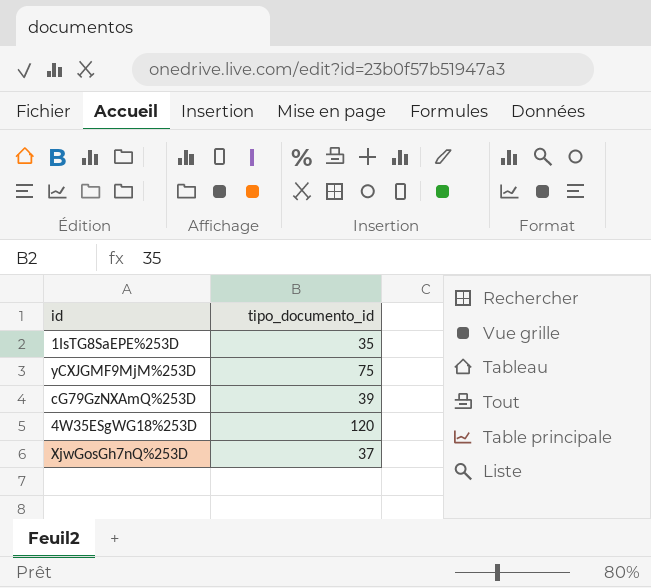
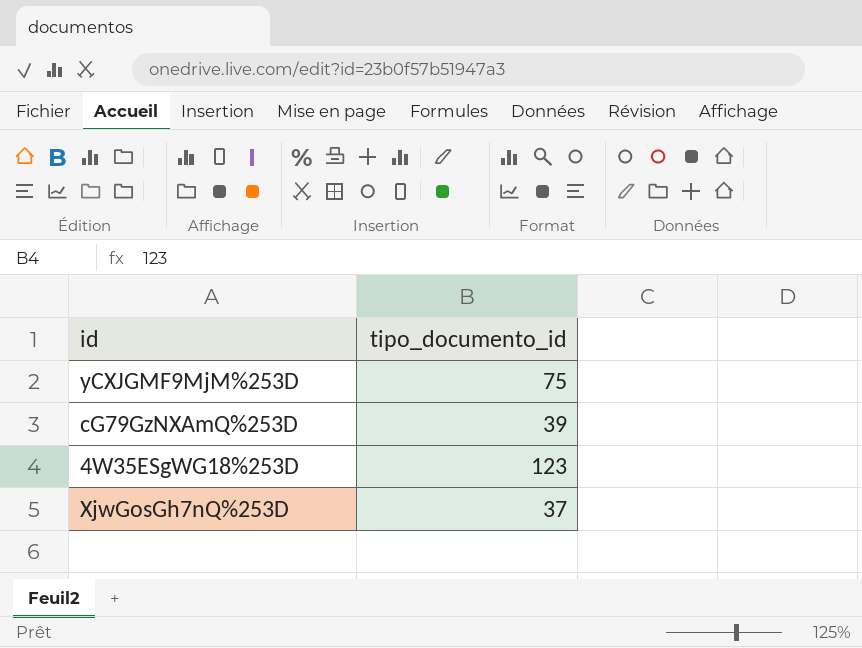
row 1IsTG8SaEPE%253D: 35 -> none
4W35ESgWG18%253D | tipo_documento_id: 120 -> 123

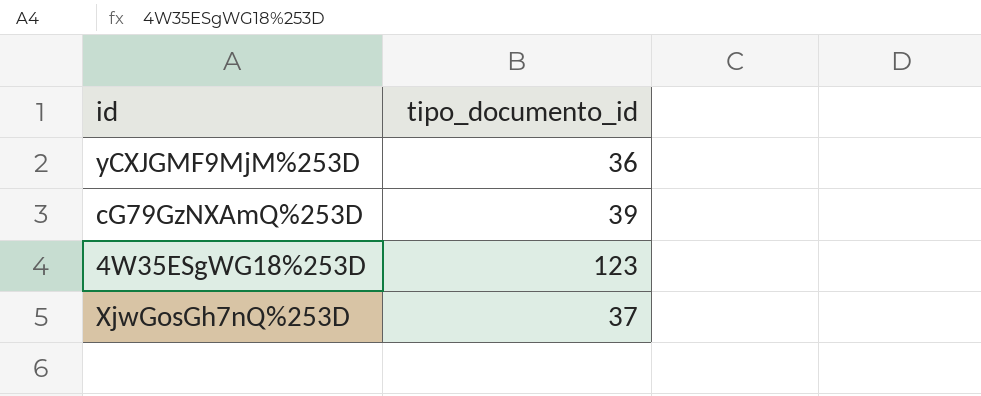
yCXJGMF9MjM%253D | tipo_documento_id: 75 -> 36

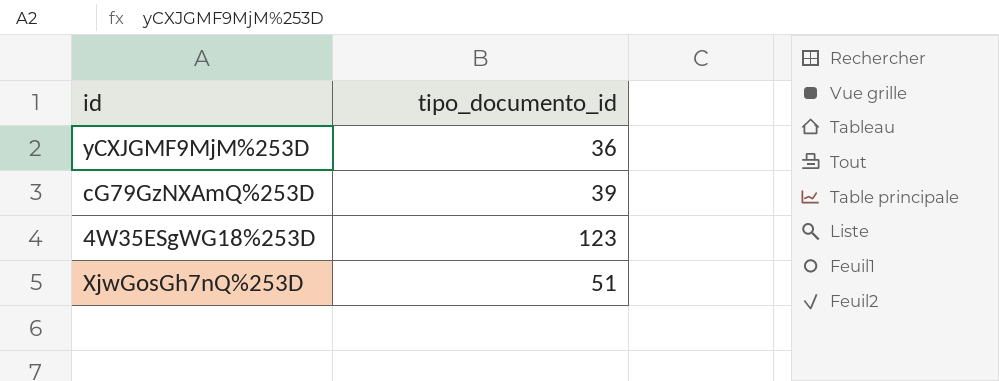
XjwGosGh7nQ%253D | tipo_documento_id: 37 -> 51

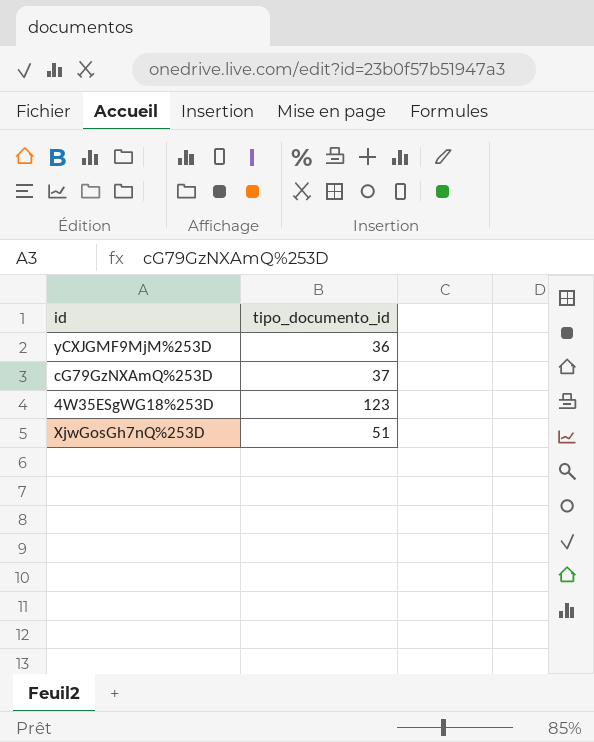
cG79GzNXAmQ%253D | tipo_documento_id: 39 -> 37

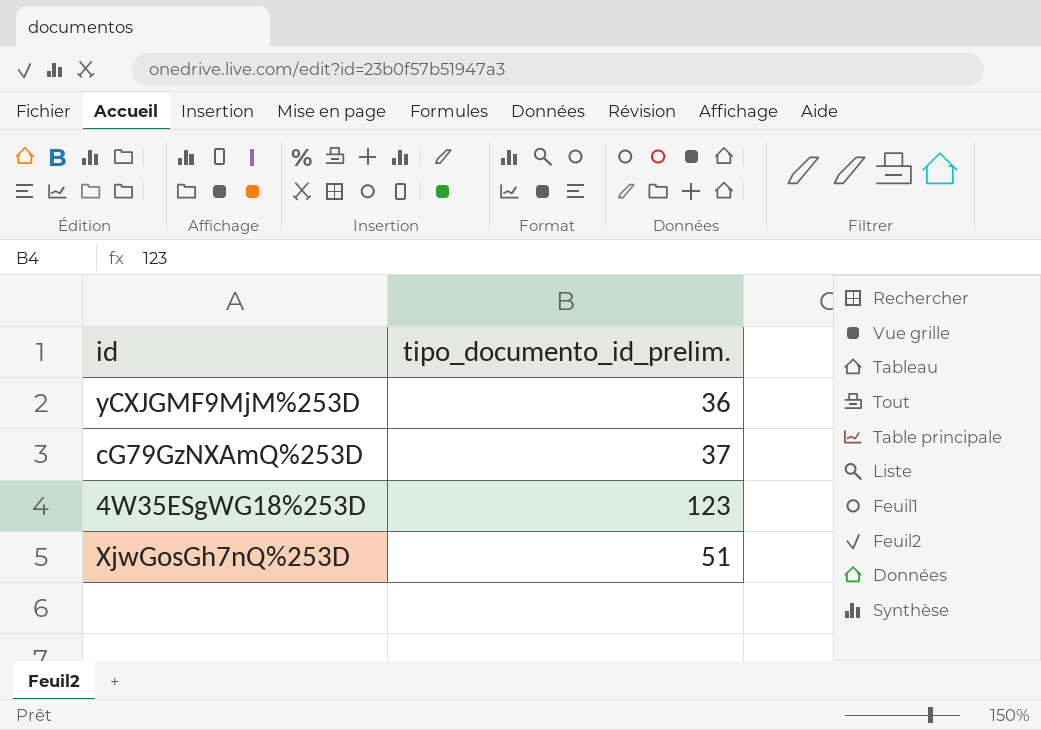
column name: tipo_documento_id -> tipo_documento_id_prelim.

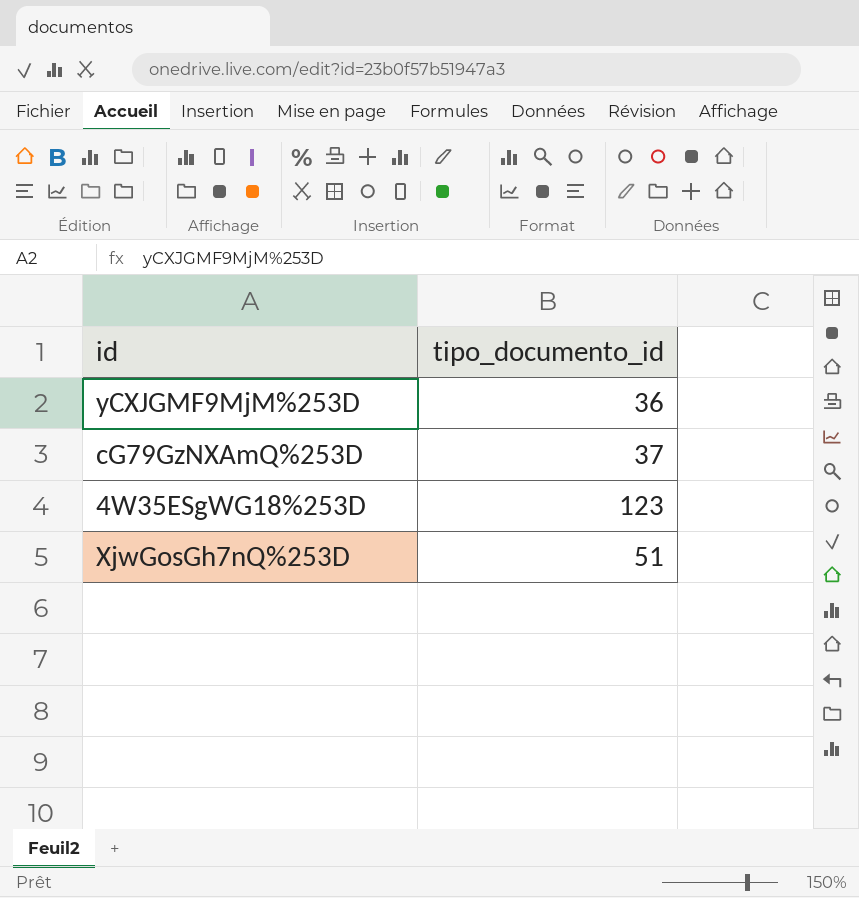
column name: tipo_documento_id_prelim. -> tipo_documento_id

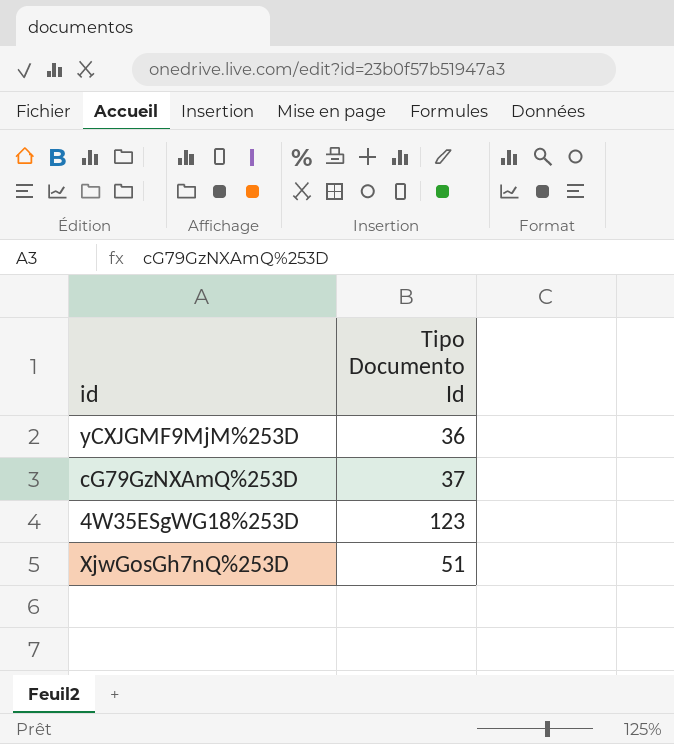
column name: tipo_documento_id -> Tipo Documento Id

